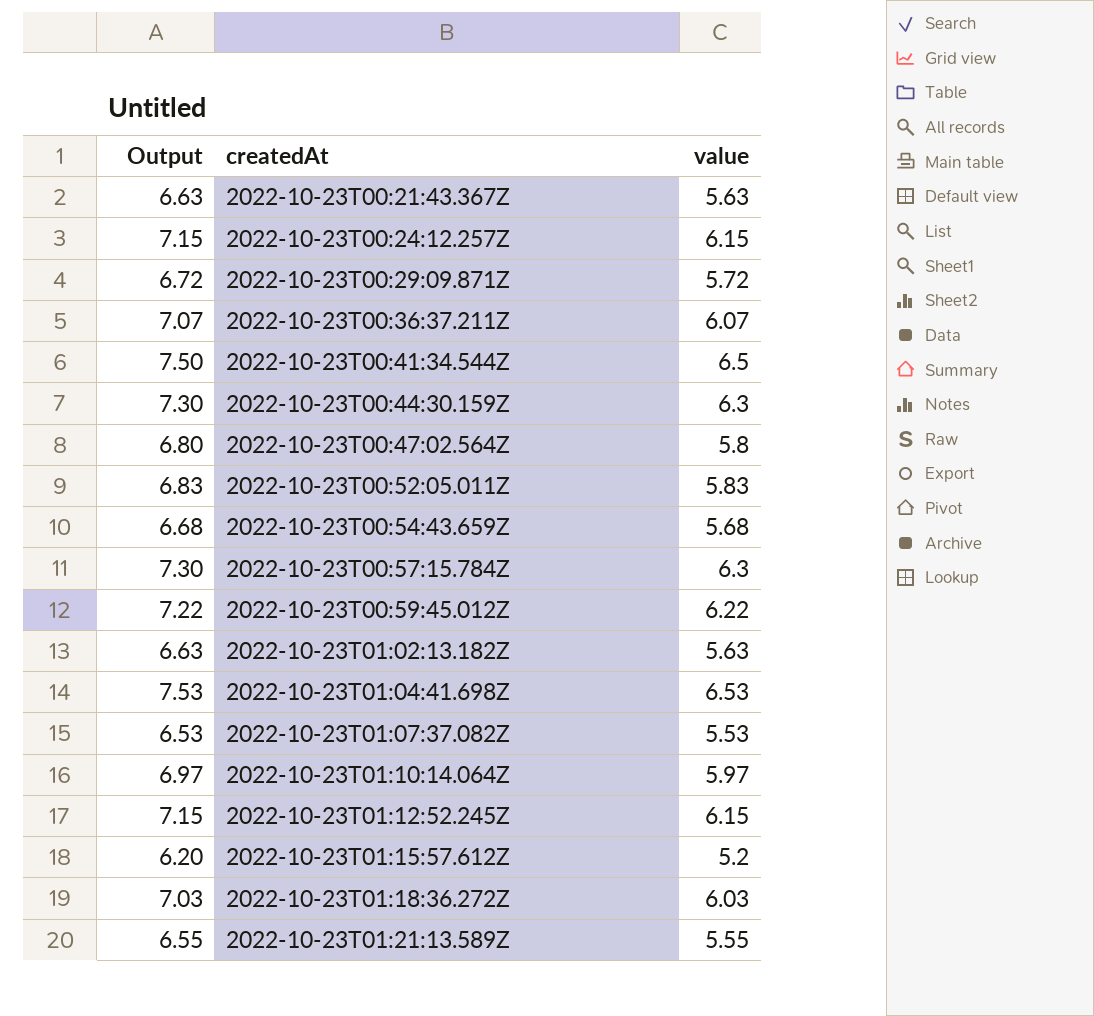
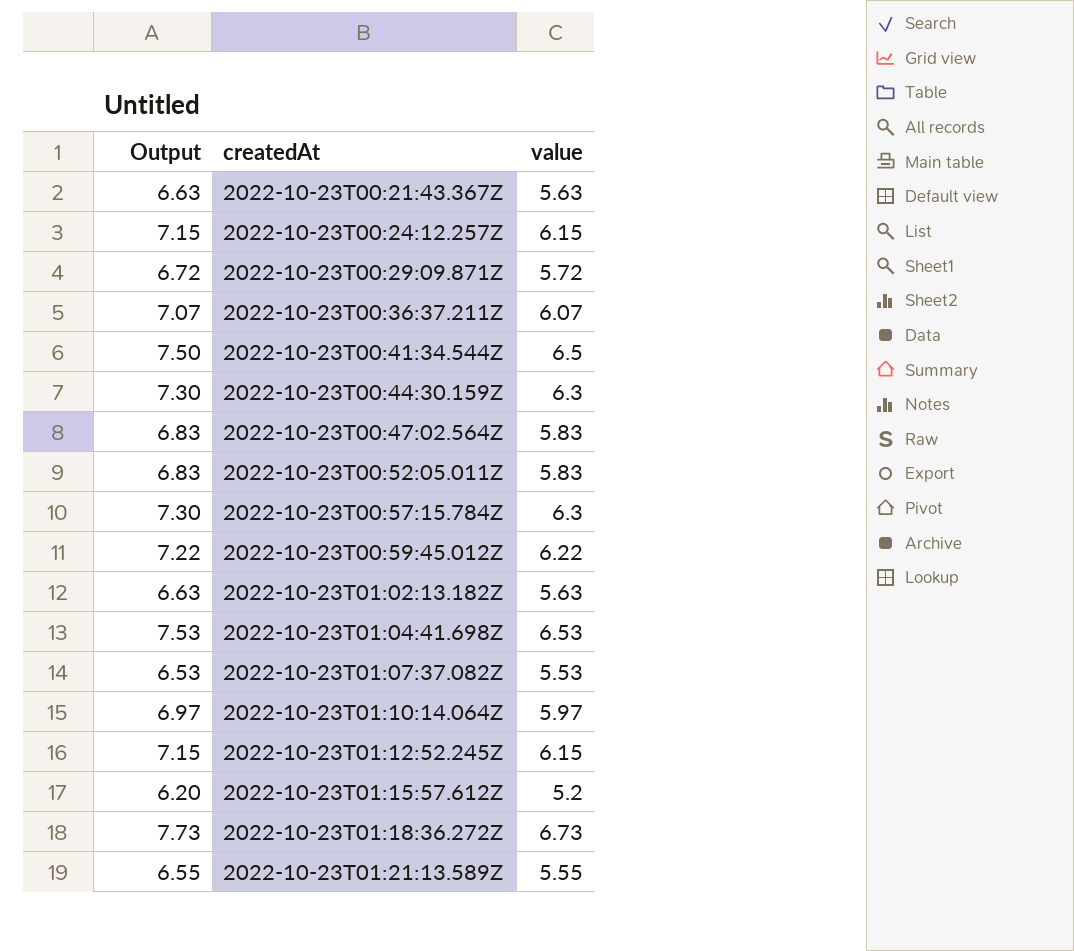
row 2022-10-23T00:54:43.659Z: 6.68 | 5.68 -> none
2022-10-23T00:47:02.564Z | Output: 6.80 -> 6.83
2022-10-23T00:47:02.564Z | value: 5.8 -> 5.83
2022-10-23T01:18:36.272Z | Output: 7.03 -> 7.73
2022-10-23T01:18:36.272Z | value: 6.03 -> 6.73

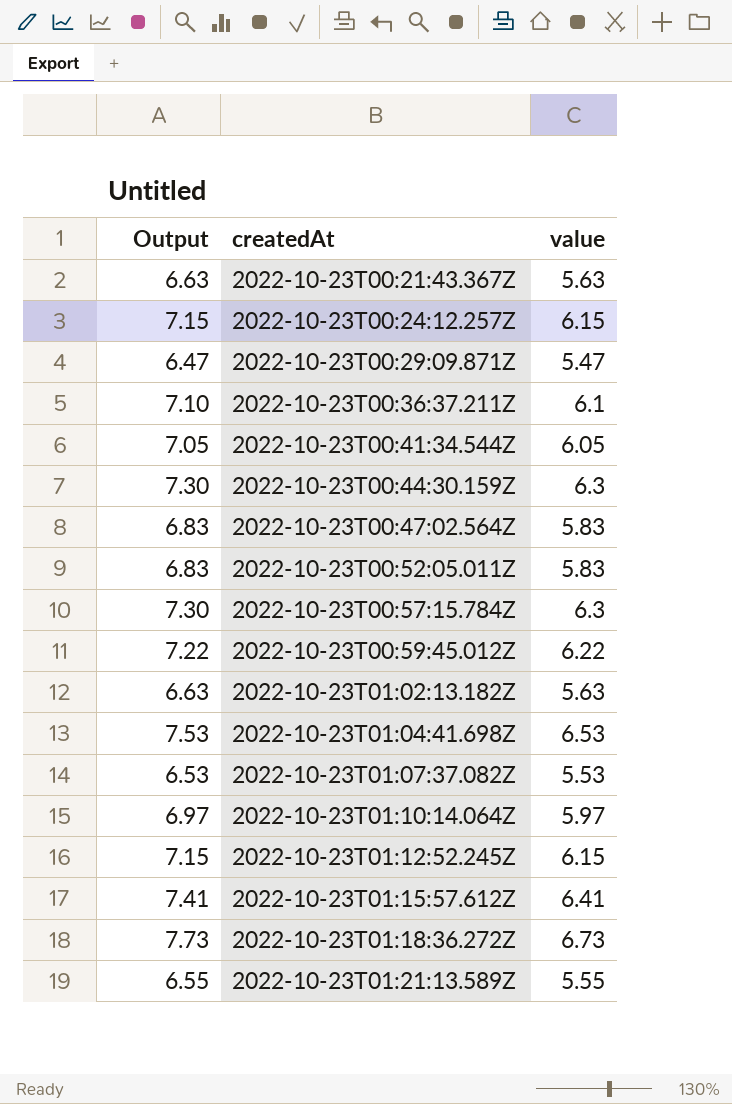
2022-10-23T00:29:09.871Z | Output: 6.72 -> 6.47
2022-10-23T00:29:09.871Z | value: 5.72 -> 5.47
2022-10-23T00:36:37.211Z | Output: 7.07 -> 7.10
2022-10-23T00:36:37.211Z | value: 6.07 -> 6.1
2022-10-23T00:41:34.544Z | Output: 7.50 -> 7.05
2022-10-23T00:41:34.544Z | value: 6.5 -> 6.05
2022-10-23T01:15:57.612Z | Output: 6.20 -> 7.41
2022-10-23T01:15:57.612Z | value: 5.2 -> 6.41

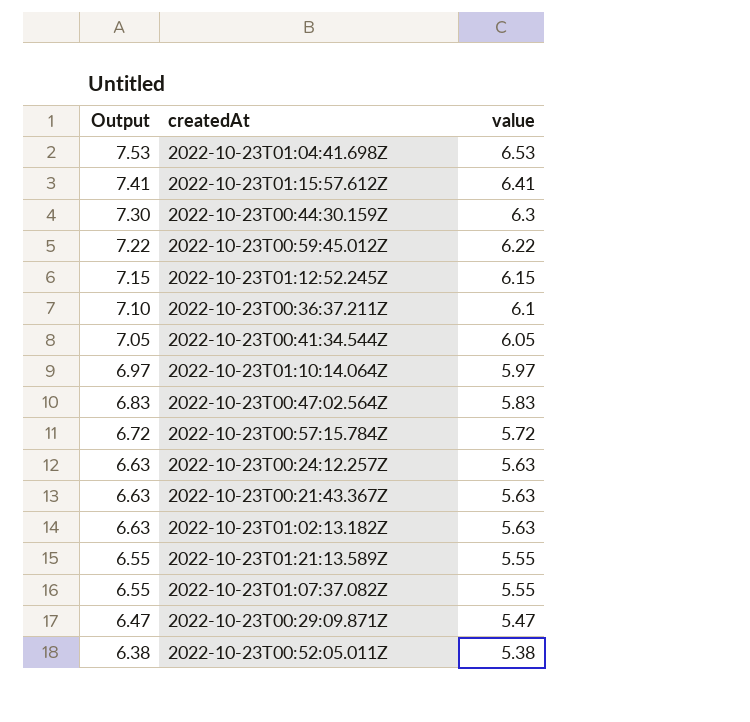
row order: createdAt ascending -> Output descending
row 2022-10-23T01:18:36.272Z: 7.73 | 6.73 -> none
2022-10-23T00:57:15.784Z | Output: 7.30 -> 6.72
2022-10-23T00:57:15.784Z | value: 6.3 -> 5.72
2022-10-23T00:24:12.257Z | Output: 7.15 -> 6.63
2022-10-23T00:24:12.257Z | value: 6.15 -> 5.63
2022-10-23T01:07:37.082Z | Output: 6.53 -> 6.55
2022-10-23T01:07:37.082Z | value: 5.53 -> 5.55
2022-10-23T00:52:05.011Z | Output: 6.83 -> 6.38
2022-10-23T00:52:05.011Z | value: 5.83 -> 5.38

